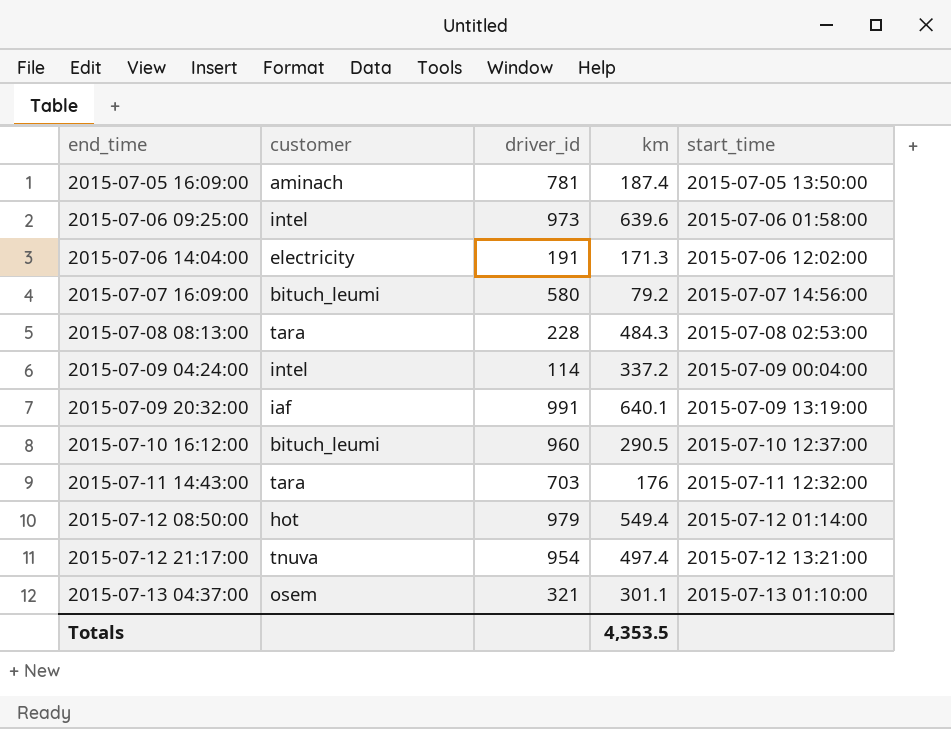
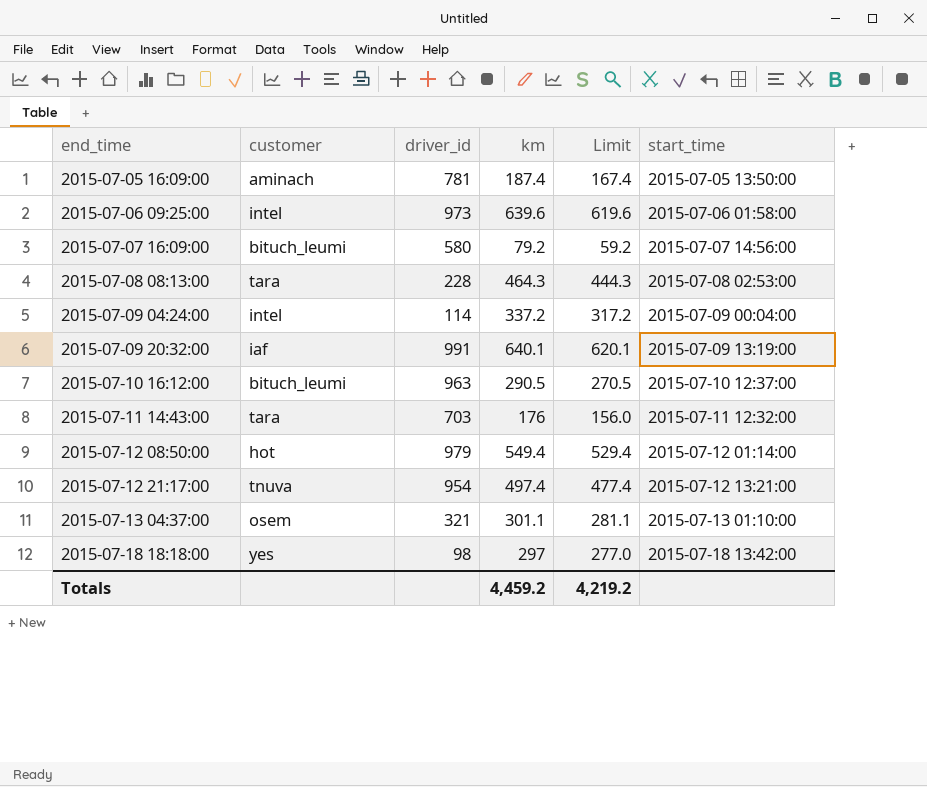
column Limit | formula: none -> [km] - 20
row 2015-07-06 14:04:00: electricity | 191 | 171.3 | 2015-07-06 12:02:00 -> none
2015-07-08 08:13:00 | km: 484.3 -> 464.3
2015-07-10 16:12:00 | driver_id: 960 -> 963
row 2015-07-18 18:18:00: none -> yes | 98 | 297 | 277.0 | 2015-07-18 13:42:00
Totals | km: 4,353.5 -> 4,459.2

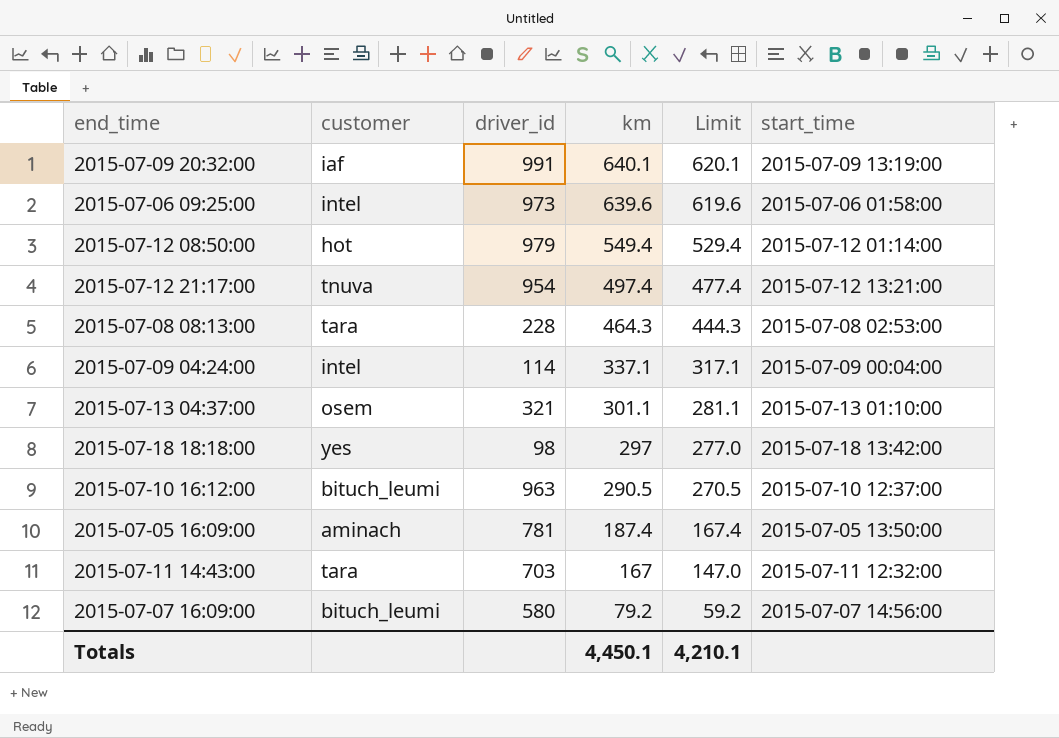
row order: end_time ascending -> km descending
2015-07-09 04:24:00 | km: 337.2 -> 337.1
2015-07-09 04:24:00 | Limit: 317.2 -> 317.1
2015-07-11 14:43:00 | km: 176 -> 167
2015-07-11 14:43:00 | Limit: 156.0 -> 147.0
Totals | km: 4,459.2 -> 4,450.1
Totals | Limit: 4,219.2 -> 4,210.1

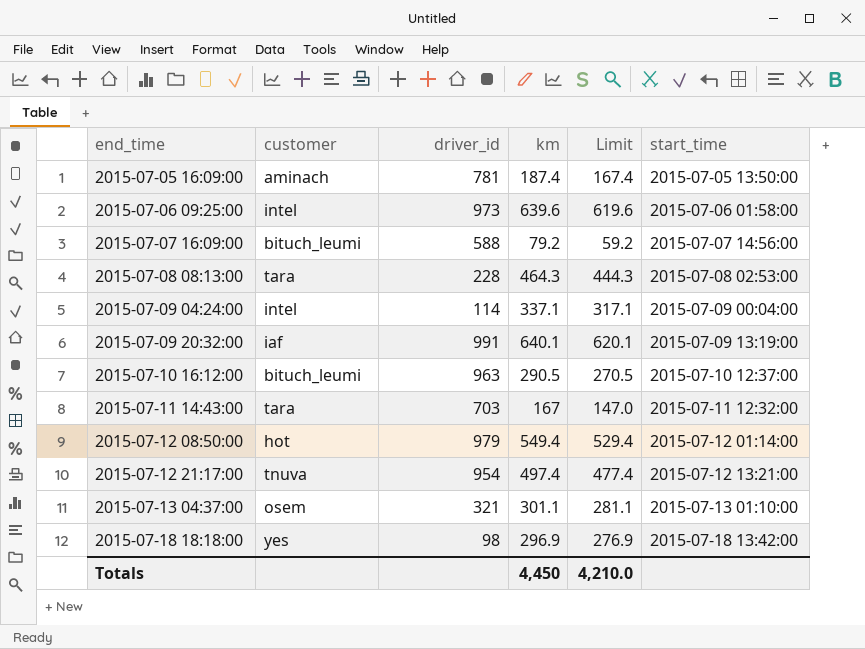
row order: km descending -> end_time ascending
2015-07-07 16:09:00 | driver_id: 580 -> 588
2015-07-18 18:18:00 | km: 297 -> 296.9
2015-07-18 18:18:00 | Limit: 277.0 -> 276.9
Totals | km: 4,450.1 -> 4,450
Totals | Limit: 4,210.1 -> 4,210.0

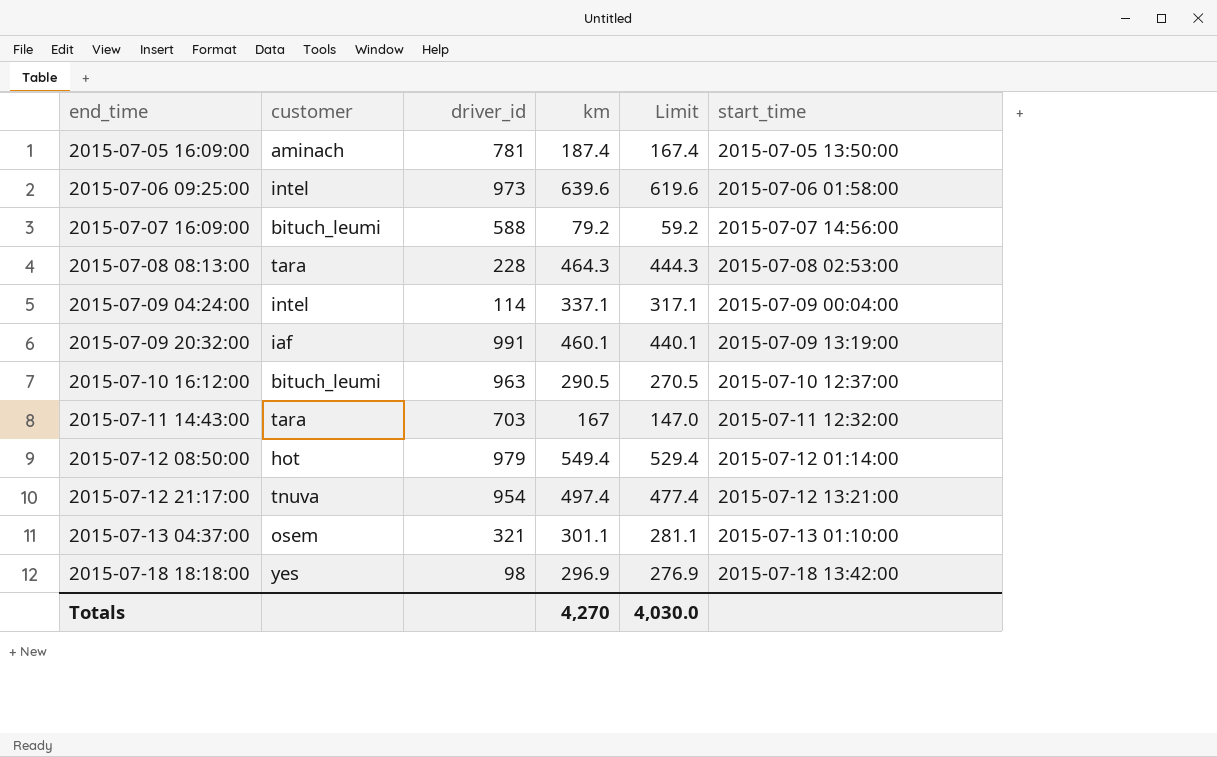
2015-07-09 20:32:00 | km: 640.1 -> 460.1
2015-07-09 20:32:00 | Limit: 620.1 -> 440.1
Totals | km: 4,450 -> 4,270
Totals | Limit: 4,210.0 -> 4,030.0

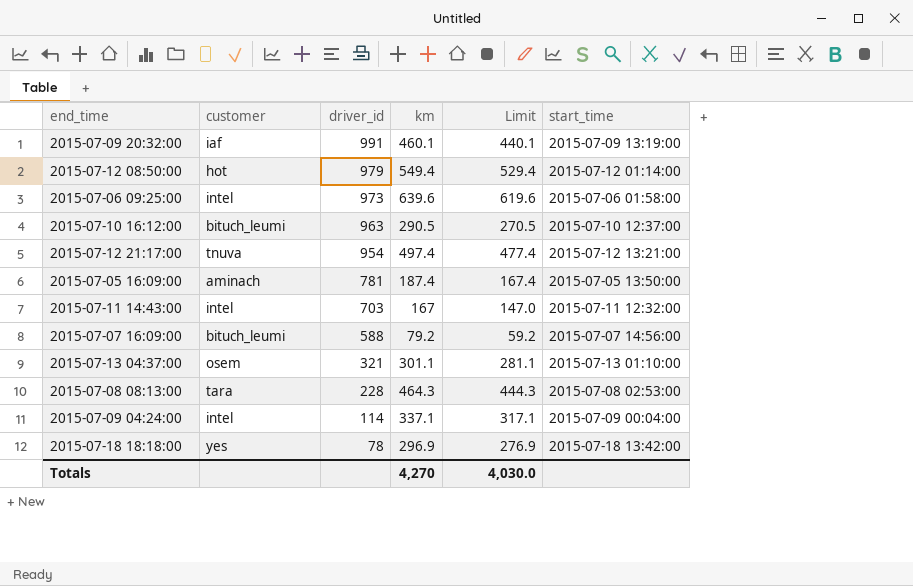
row order: end_time ascending -> driver_id descending
2015-07-11 14:43:00 | customer: tara -> intel
2015-07-18 18:18:00 | driver_id: 98 -> 78

